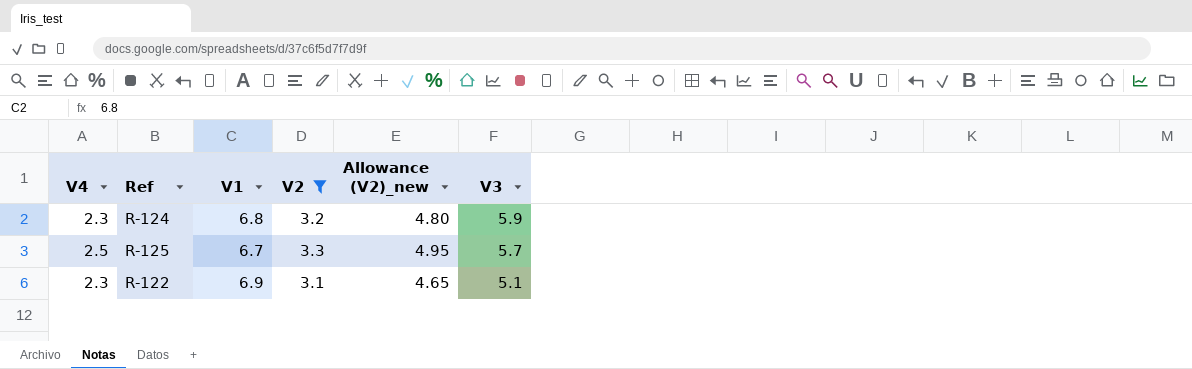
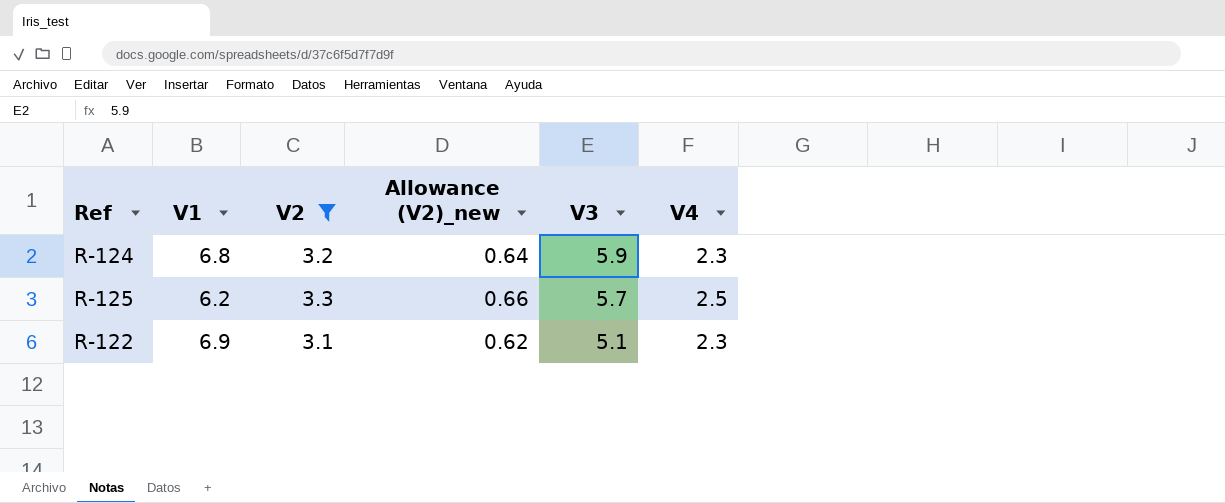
column Allowance (V2)_new | formula: [V2] * 1.5 -> [V2] * 0.2
column V4 | position: 1 -> 6
R-125 | V1: 6.7 -> 6.2

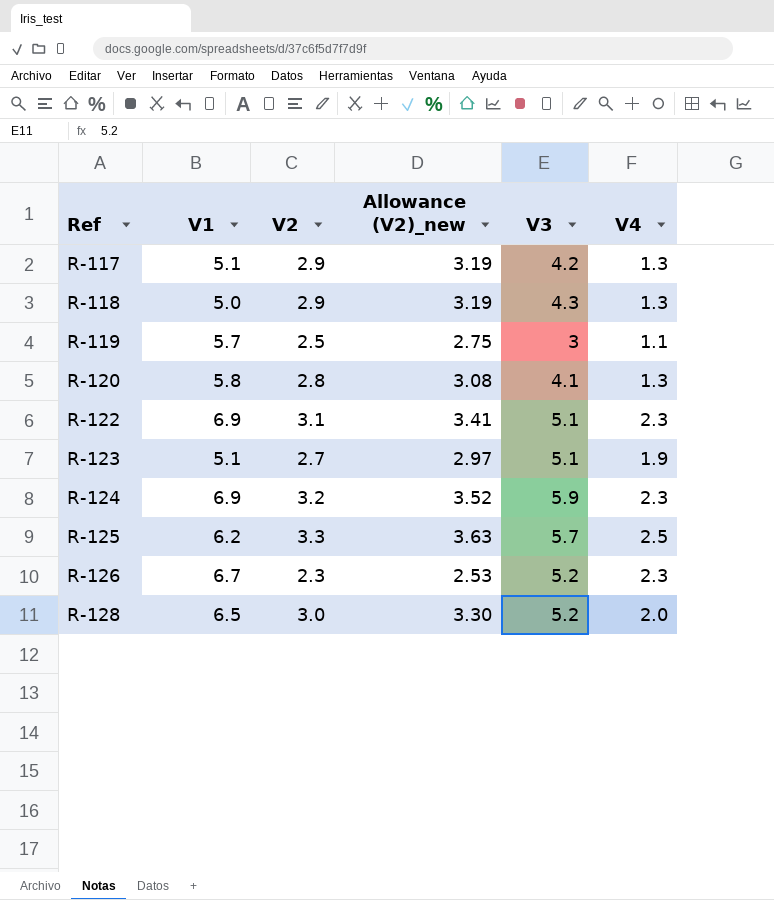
filter: V2 >= 3.1 -> none
row order: V3 descending -> Ref ascending
column Allowance (V2)_new | formula: [V2] * 0.2 -> [V2] * 1.1
R-124 | V1: 6.8 -> 6.9

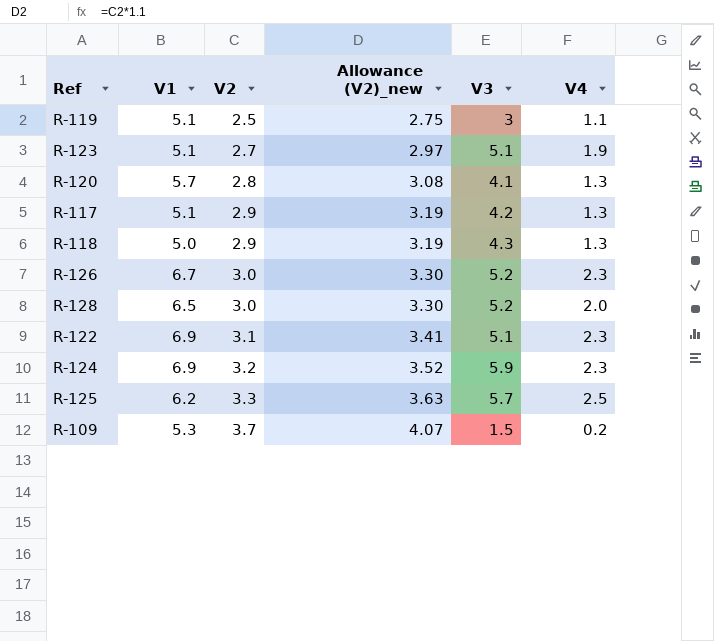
row order: Ref ascending -> V2 ascending
R-119 | V1: 5.7 -> 5.1
R-120 | V1: 5.8 -> 5.7
R-126 | V2: 2.3 -> 3.0
R-126 | Allowance (V2)_new: 2.53 -> 3.30
row R-109: none -> 5.3 | 3.7 | 4.07 | 1.5 | 0.2

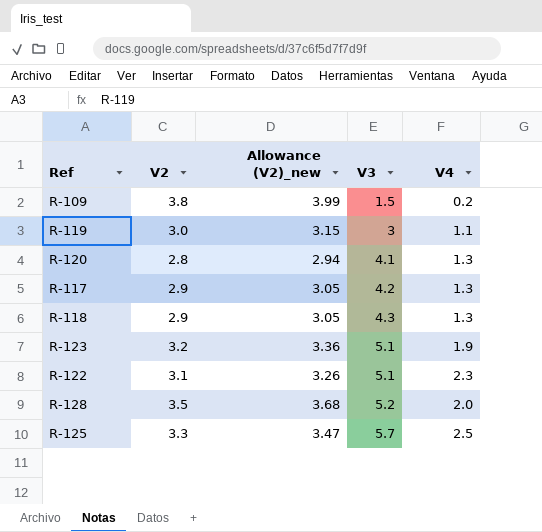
row order: V2 ascending -> V3 ascending
column V1 | position: 2 -> none
column Allowance (V2)_new | formula: [V2] * 1.1 -> [V2] * 1.05
row R-126: 6.7 | 3.0 | 3.30 | 5.2 | 2.3 -> none
row R-124: 6.9 | 3.2 | 3.52 | 5.9 | 2.3 -> none
R-109 | V2: 3.7 -> 3.8
R-119 | V2: 2.5 -> 3.0
R-123 | V2: 2.7 -> 3.2
R-128 | V2: 3.0 -> 3.5

